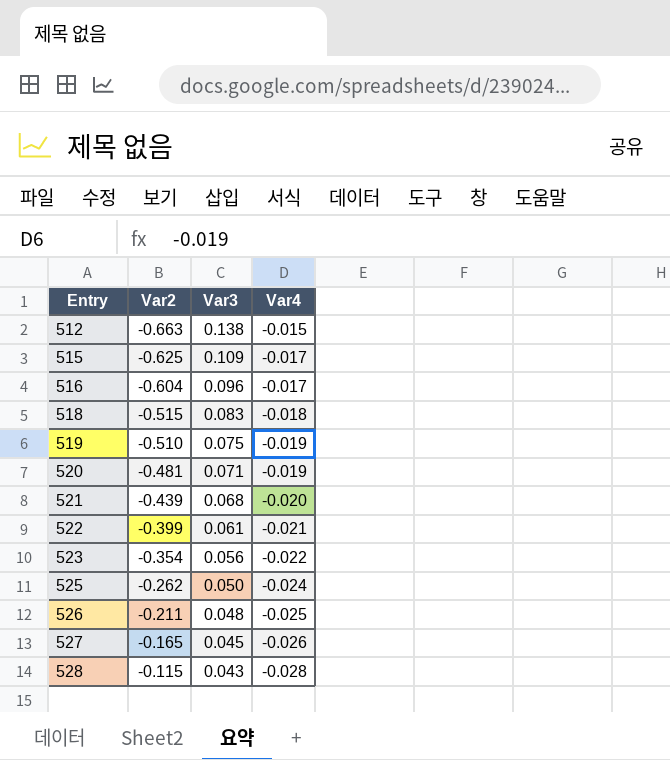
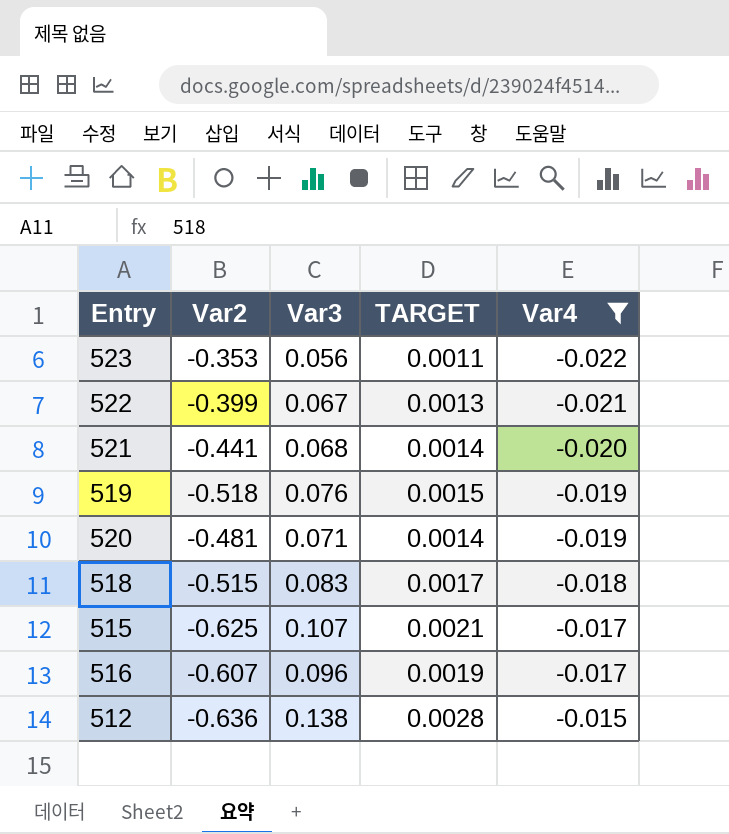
filter: none -> Var4 >= -0.022
row order: Entry ascending -> Var4 ascending
column TARGET | formula: none -> [Var3] * 0.02
523 | Var2: -0.354 -> -0.353
522 | Var3: 0.061 -> 0.067
521 | Var2: -0.439 -> -0.441
519 | Var2: -0.510 -> -0.518
519 | Var3: 0.075 -> 0.076
515 | Var3: 0.109 -> 0.107
516 | Var2: -0.604 -> -0.607
512 | Var2: -0.663 -> -0.636

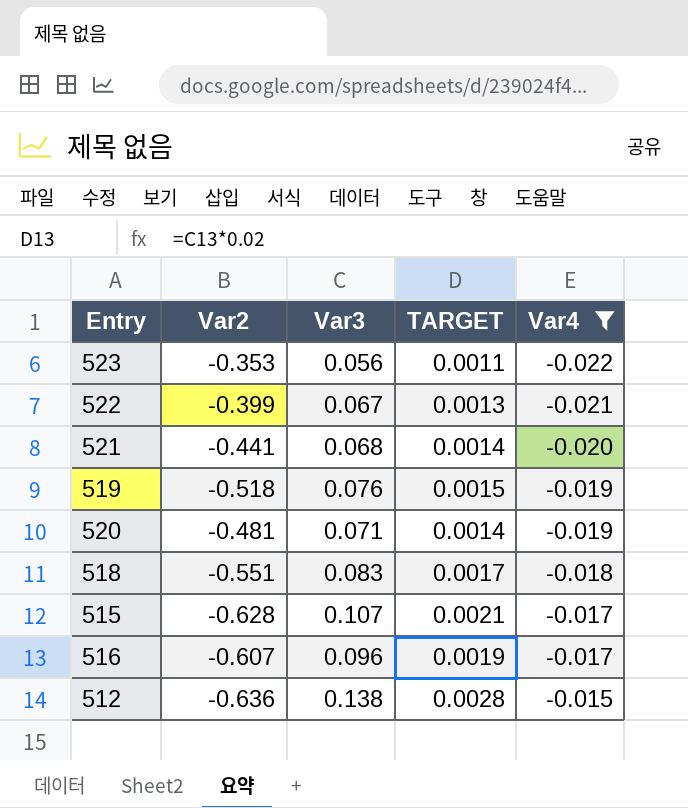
518 | Var2: -0.515 -> -0.551
515 | Var2: -0.625 -> -0.628

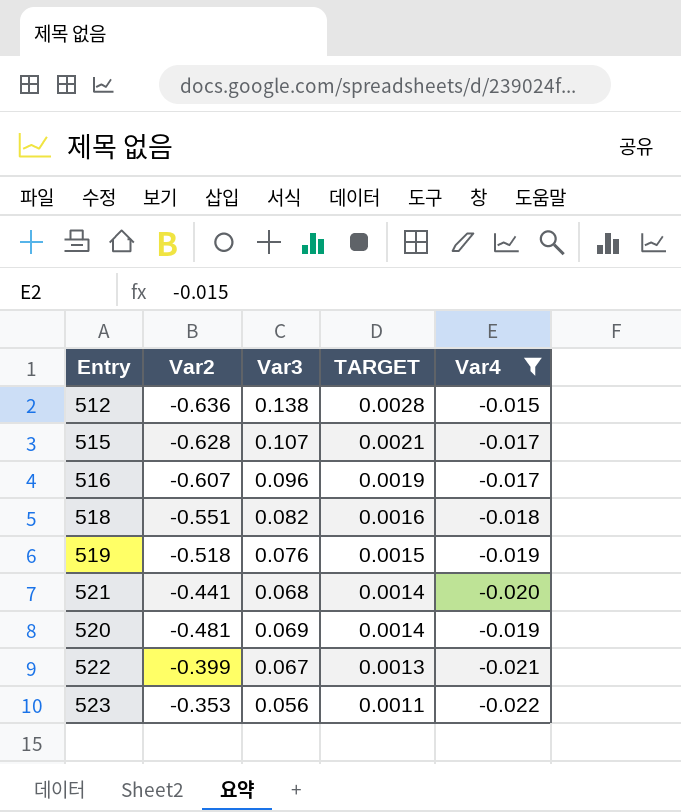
row order: Var4 ascending -> TARGET descending
518 | Var3: 0.083 -> 0.082
518 | TARGET: 0.0017 -> 0.0016
520 | Var3: 0.071 -> 0.069

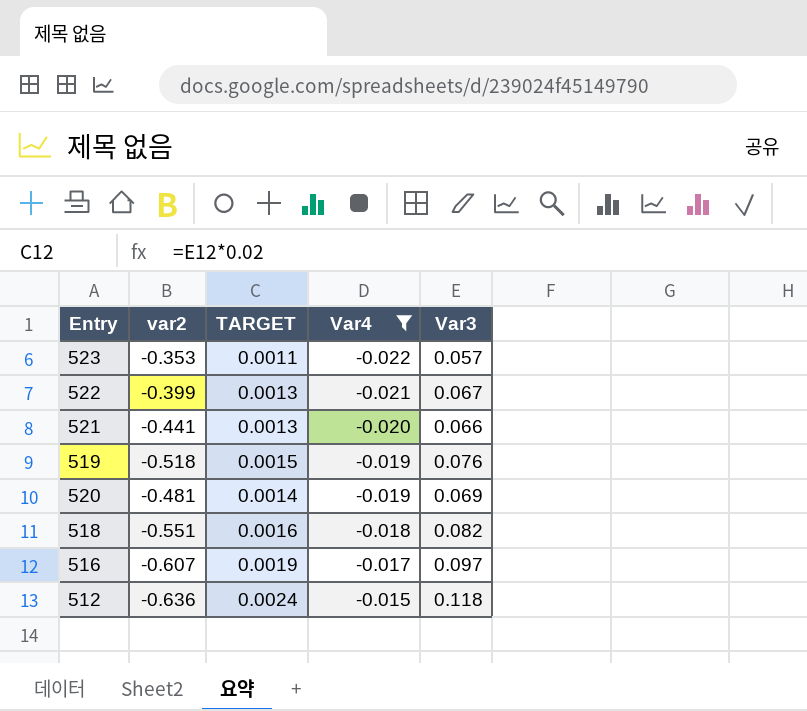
row order: TARGET descending -> Var4 ascending
column name: Var2 -> var2
column Var3 | position: 3 -> 5
row 515: -0.628 | 0.107 | 0.0021 | -0.017 -> none
523 | Var3: 0.056 -> 0.057
521 | TARGET: 0.0014 -> 0.0013
521 | Var3: 0.068 -> 0.066
516 | Var3: 0.096 -> 0.097
512 | TARGET: 0.0028 -> 0.0024
512 | Var3: 0.138 -> 0.118

